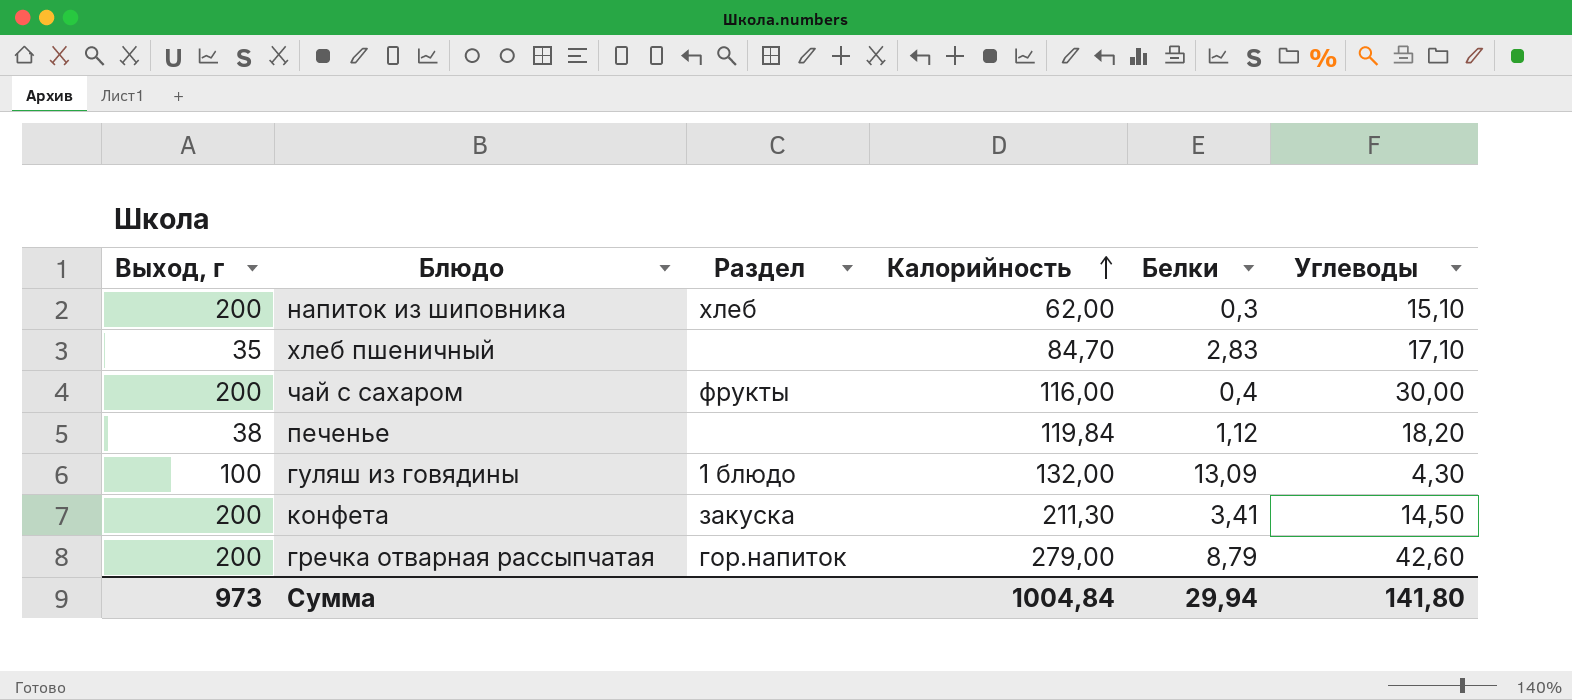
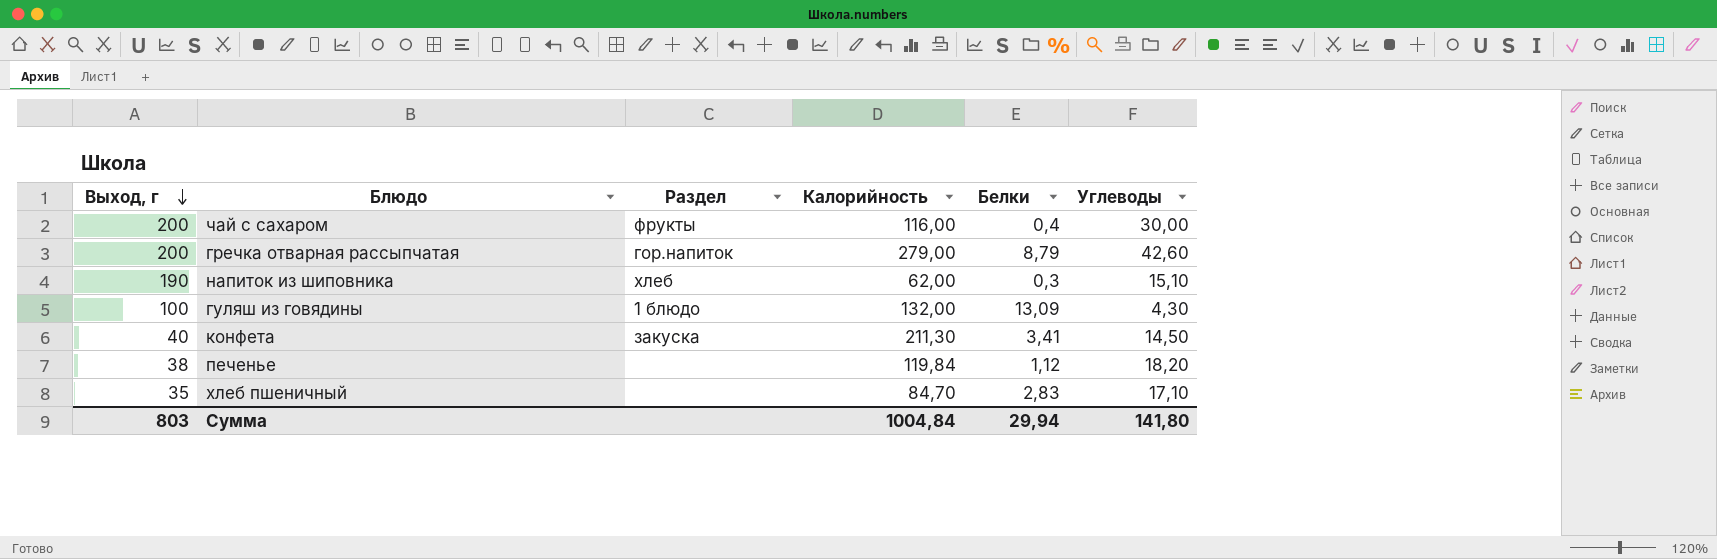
row order: Калорийность ascending -> Выход, г descending
напиток из шиповника | Выход, г: 200 -> 190
конфета | Выход, г: 200 -> 40
Сумма | Выход, г: 973 -> 803

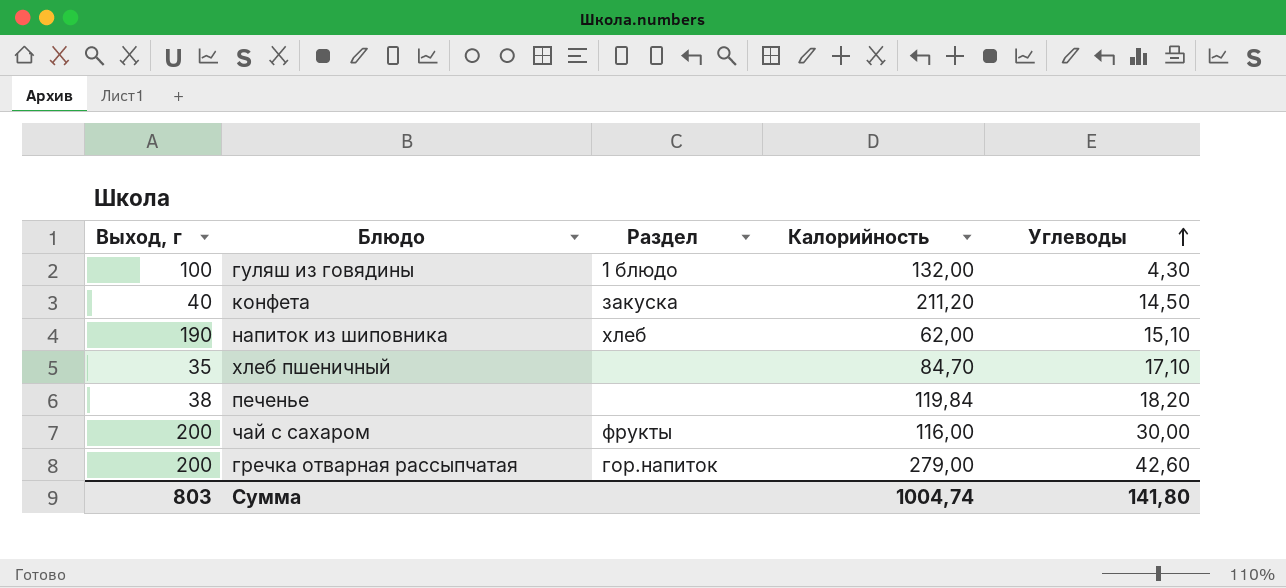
row order: Выход, г descending -> Углеводы ascending
column Белки | position: 5 -> none
конфета | Калорийность: 211,30 -> 211,20
Сумма | Калорийность: 1004,84 -> 1004,74

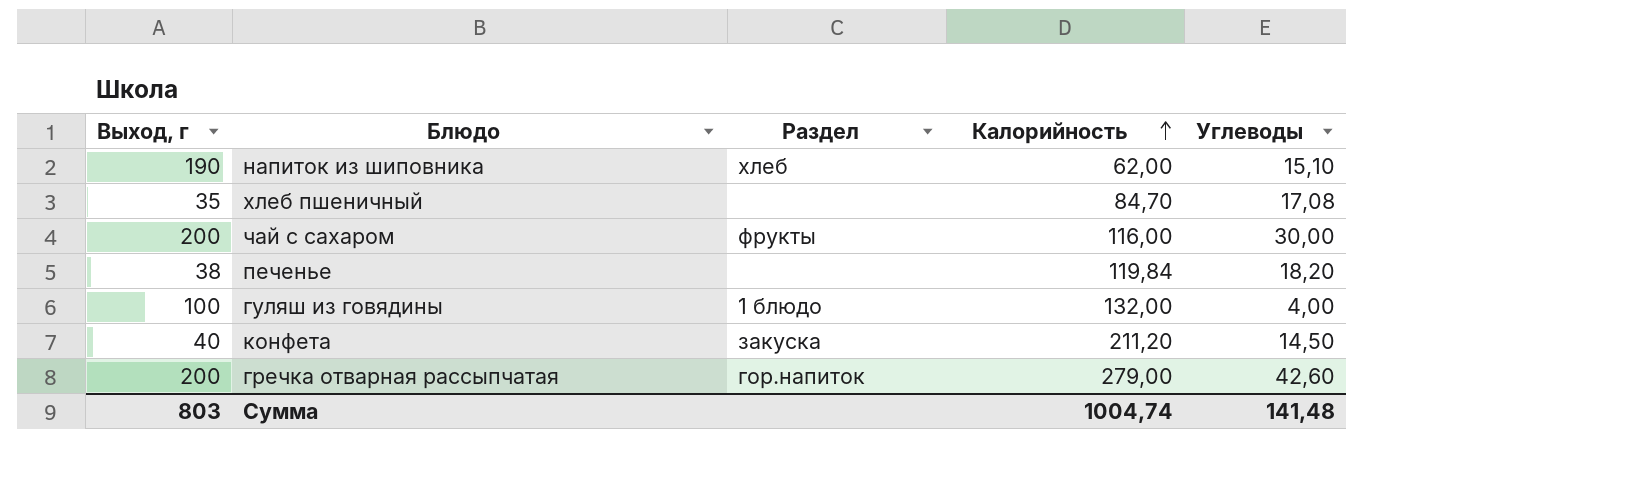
row order: Углеводы ascending -> Калорийность ascending
хлеб пшеничный | Углеводы: 17,10 -> 17,08
гуляш из говядины | Углеводы: 4,30 -> 4,00
Сумма | Углеводы: 141,80 -> 141,48

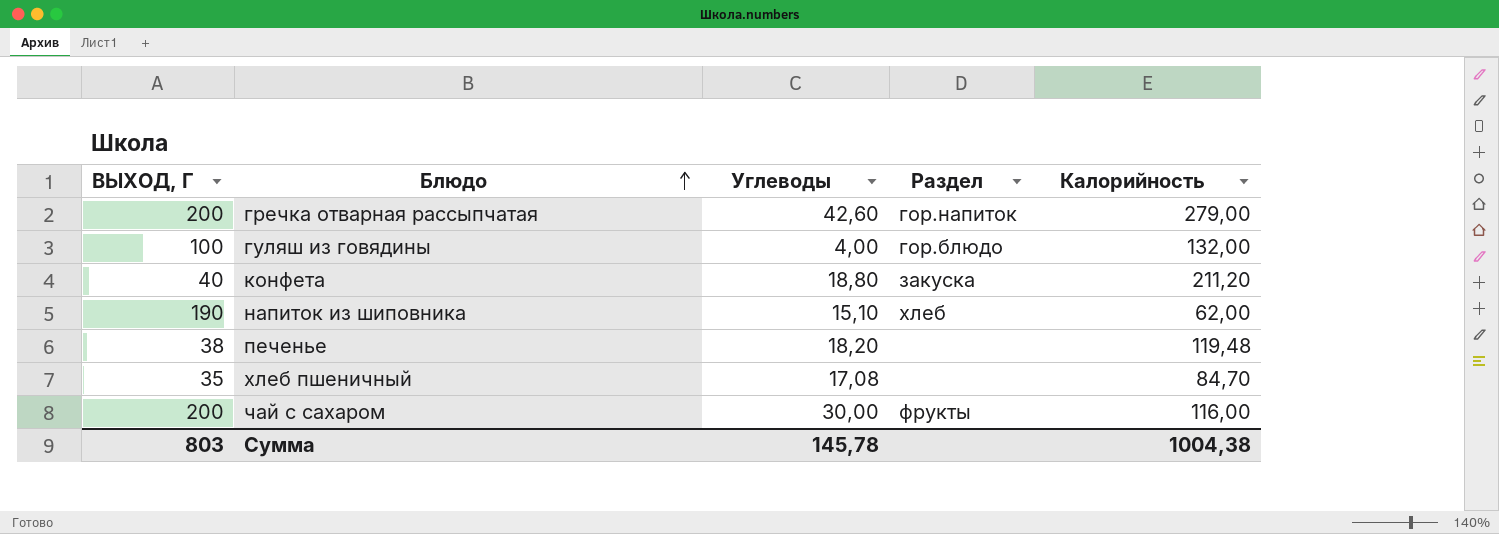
row order: Калорийность ascending -> Блюдо ascending
column name: Выход, г -> ВЫХОД, Г
column Углеводы | position: 5 -> 3
гуляш из говядины | Раздел: 1 блюдо -> гор.блюдо
конфета | Углеводы: 14,50 -> 18,80
печенье | Калорийность: 119,84 -> 119,48
Сумма | Углеводы: 141,48 -> 145,78
Сумма | Калорийность: 1004,74 -> 1004,38

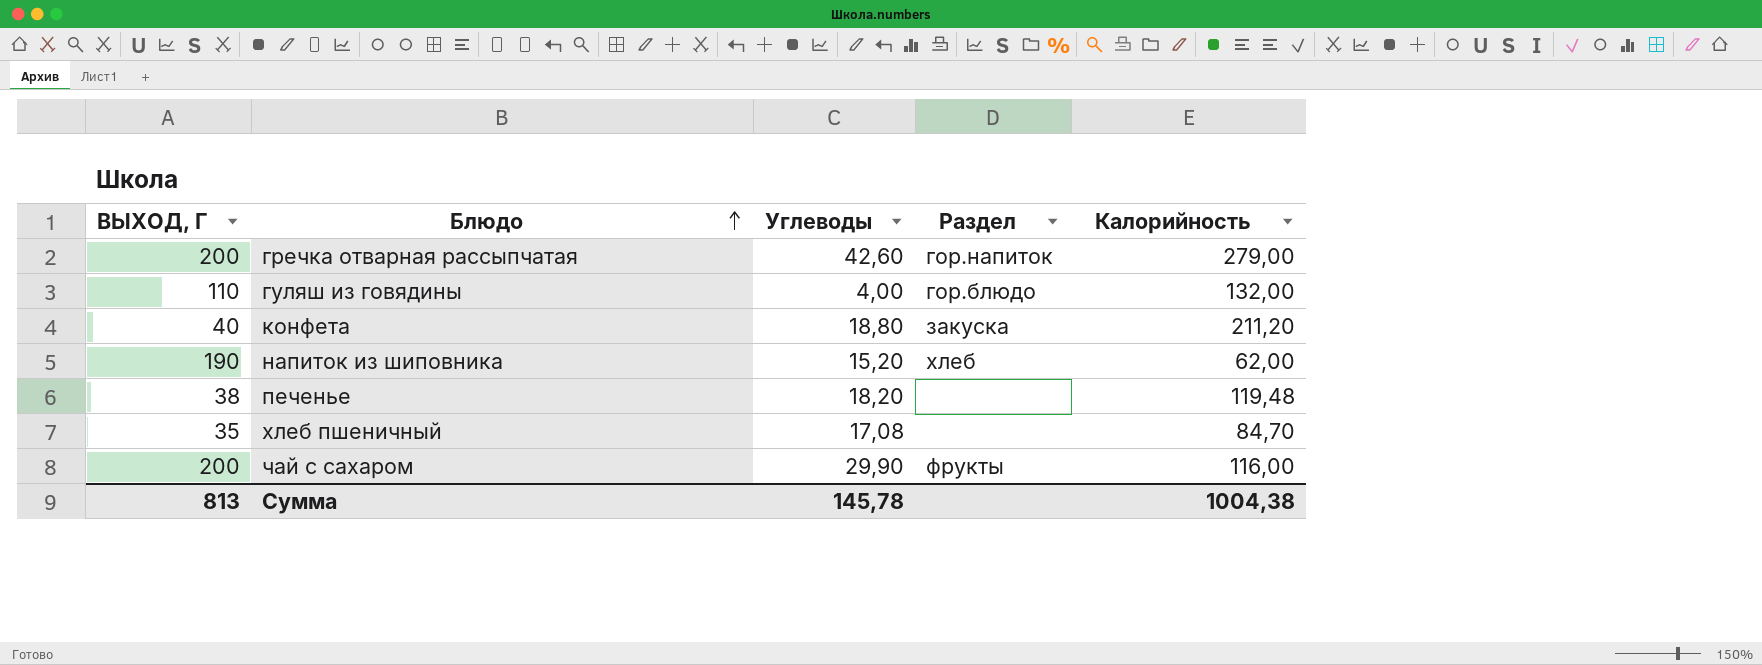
гуляш из говядины | ВЫХОД, Г: 100 -> 110
напиток из шиповника | Углеводы: 15,10 -> 15,20
чай с сахаром | Углеводы: 30,00 -> 29,90
Сумма | ВЫХОД, Г: 803 -> 813

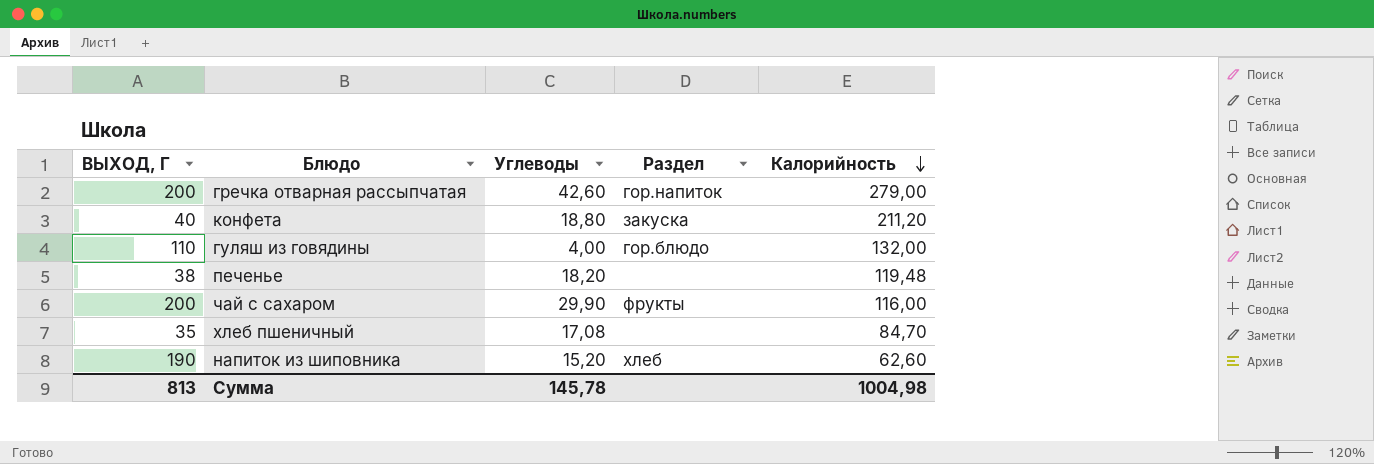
row order: Блюдо ascending -> Калорийность descending
напиток из шиповника | Калорийность: 62,00 -> 62,60
Сумма | Калорийность: 1004,38 -> 1004,98

